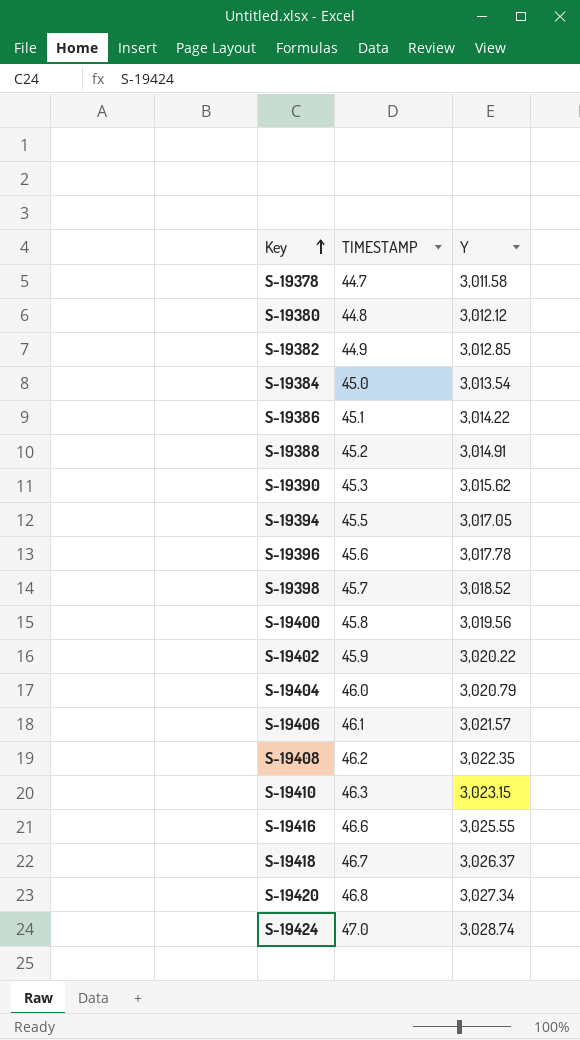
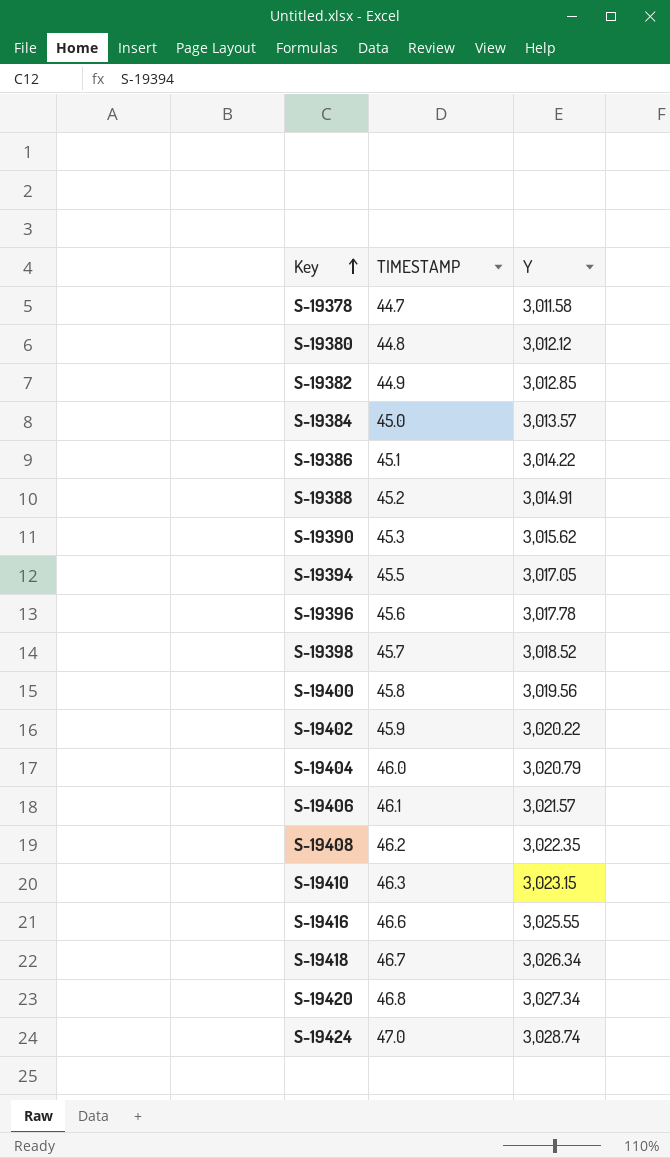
S-19384 | Y: 3,013.54 -> 3,013.57
S-19418 | Y: 3,026.37 -> 3,026.34

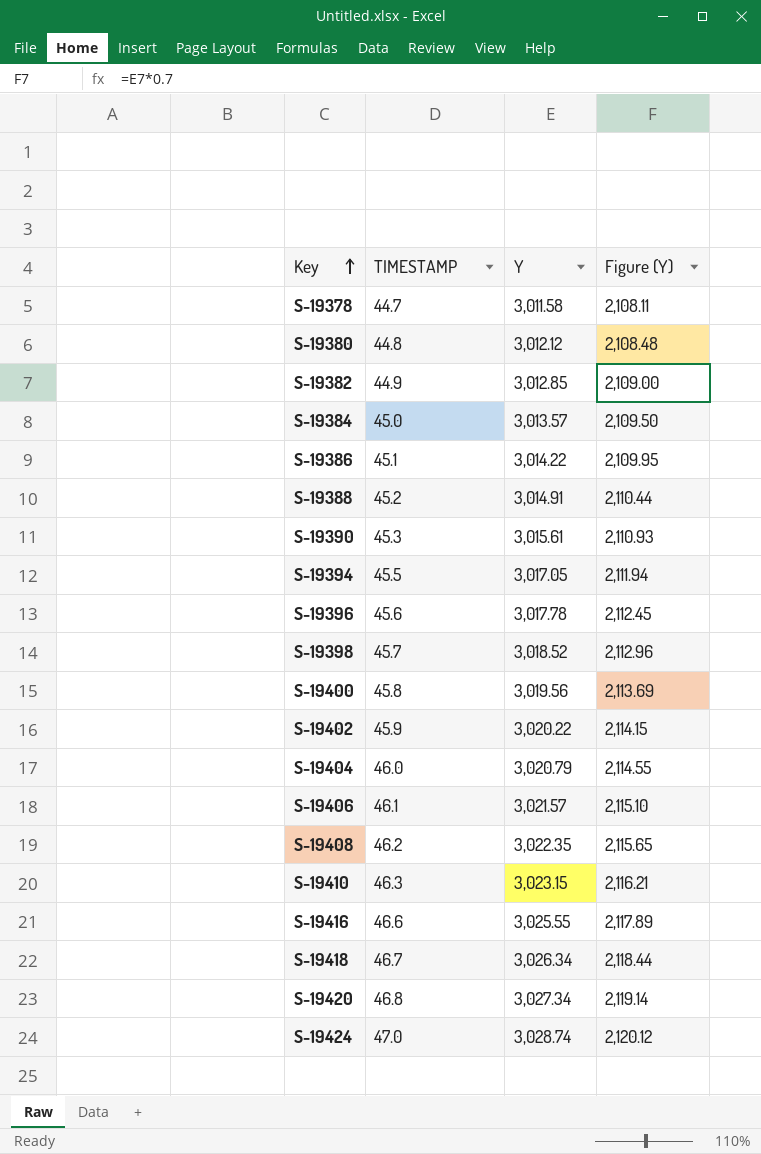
column Figure (Y) | formula: none -> [Y] * 0.7
S-19390 | Y: 3,015.62 -> 3,015.61

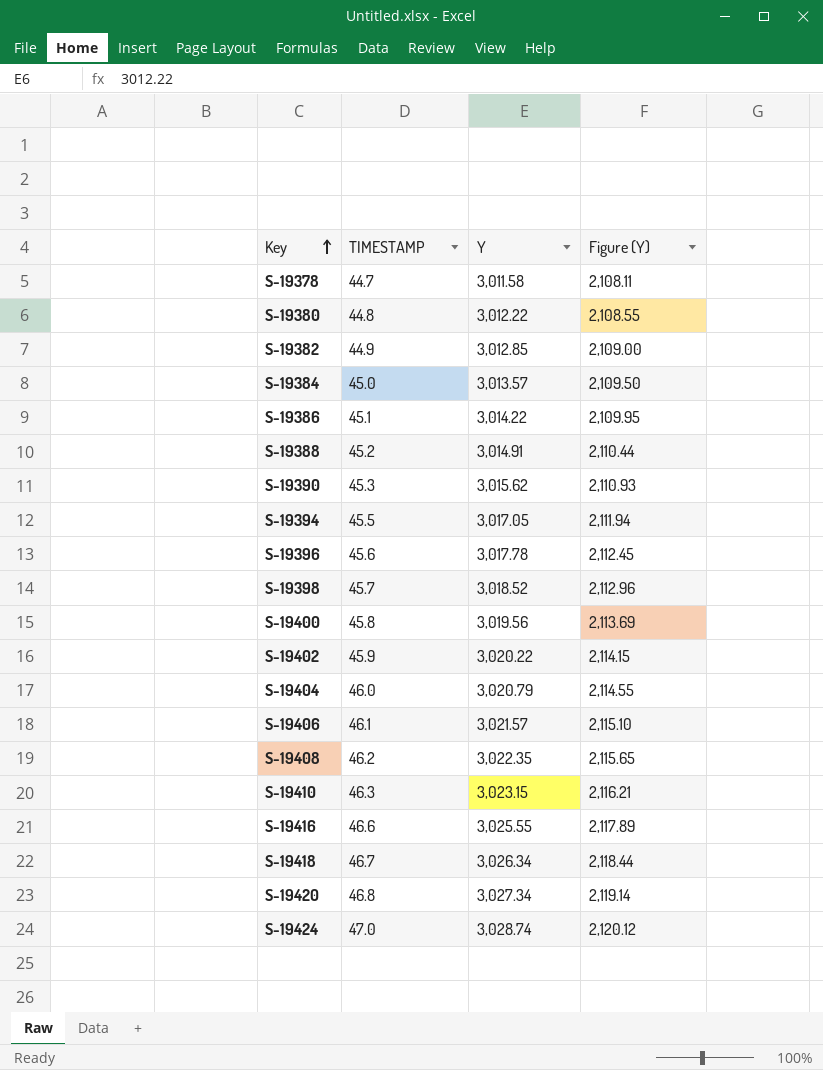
S-19380 | Y: 3,012.12 -> 3,012.22
S-19380 | Figure (Y): 2,108.48 -> 2,108.55
S-19390 | Y: 3,015.61 -> 3,015.62

